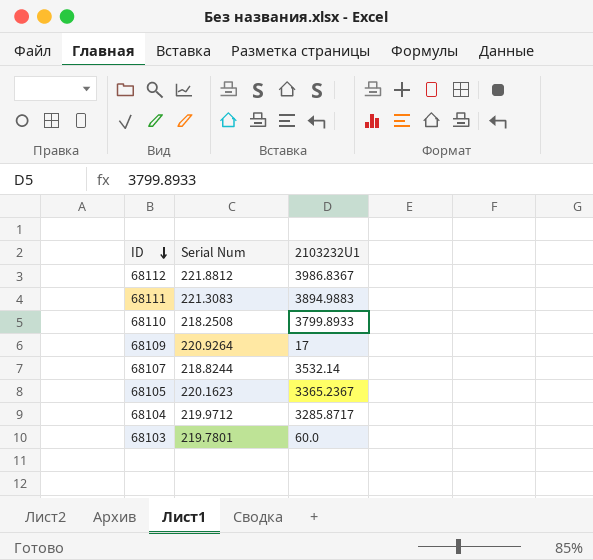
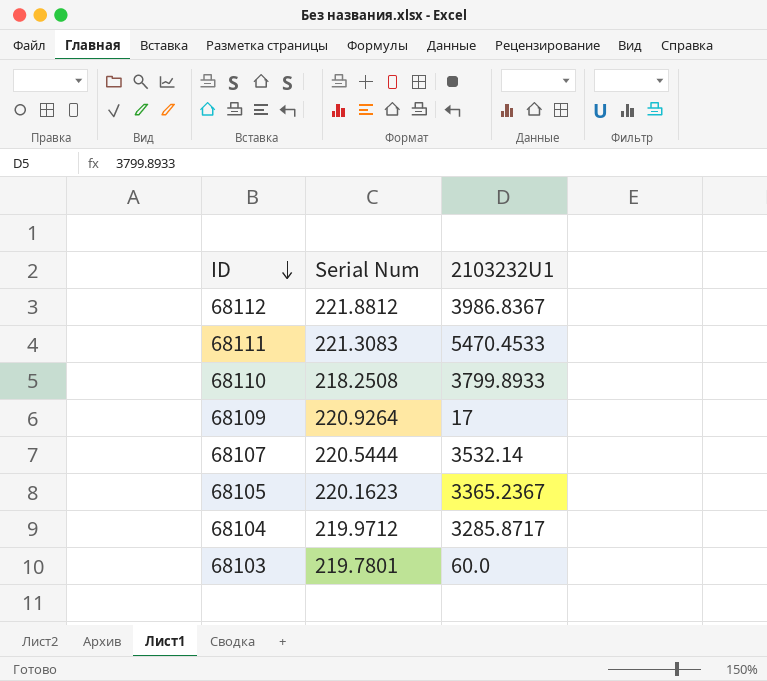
68111 | 2103232U1: 3894.9883 -> 5470.4533
68107 | Serial Num: 218.8244 -> 220.5444

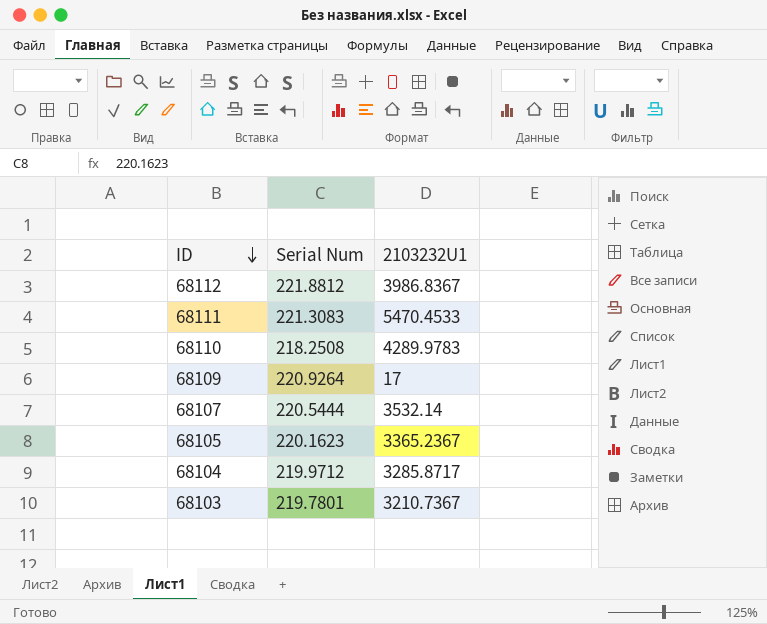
68110 | 2103232U1: 3799.8933 -> 4289.9783
68103 | 2103232U1: 60.0 -> 3210.7367

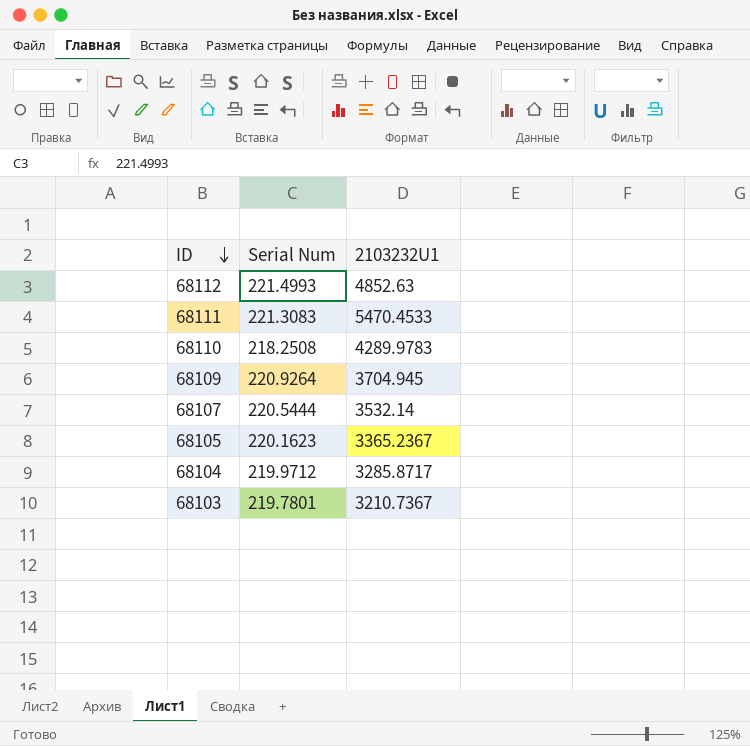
68112 | Serial Num: 221.8812 -> 221.4993
68112 | 2103232U1: 3986.8367 -> 4852.63
68109 | 2103232U1: 17 -> 3704.945

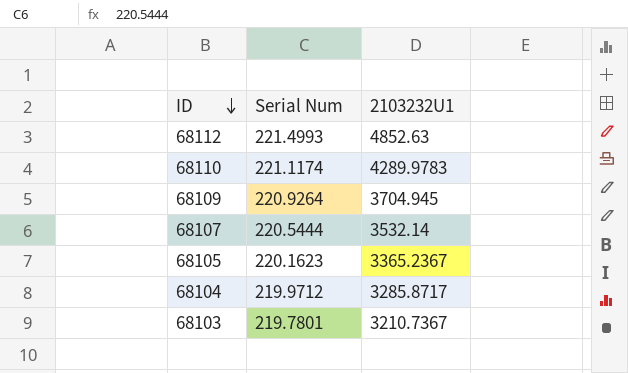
row 68111: 221.3083 | 5470.4533 -> none
68110 | Serial Num: 218.2508 -> 221.1174

